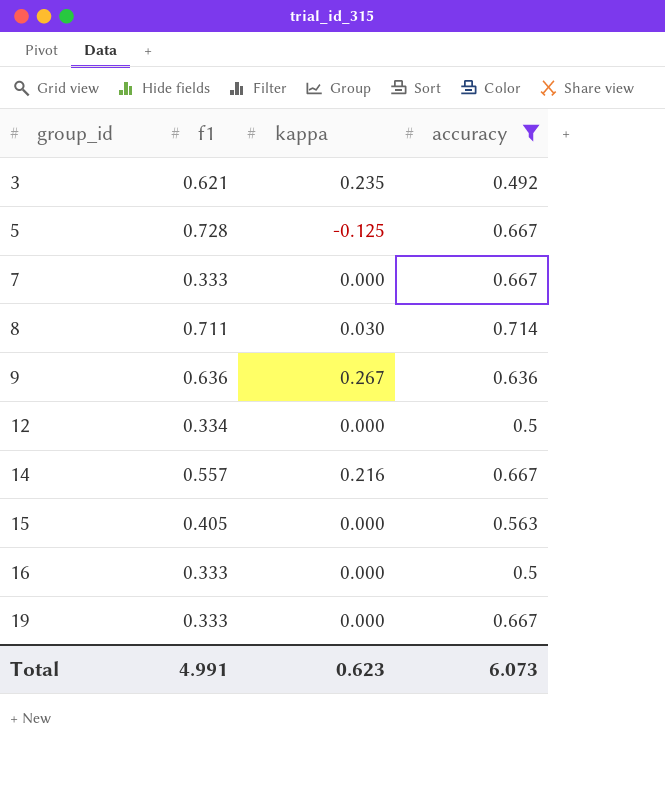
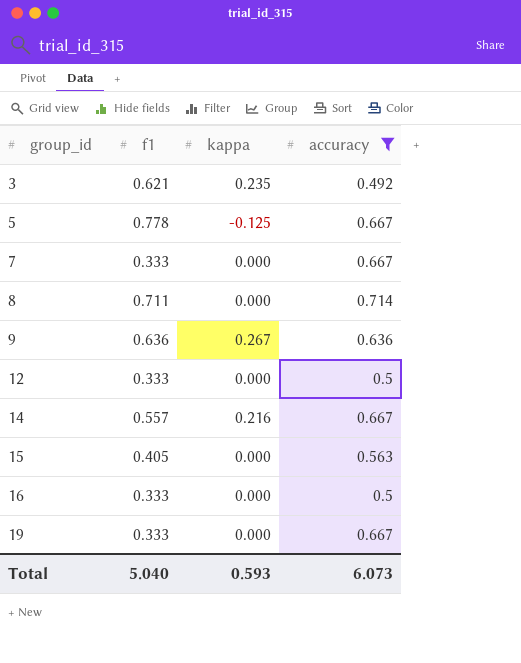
5 | f1: 0.728 -> 0.778
8 | kappa: 0.030 -> 0.000
12 | f1: 0.334 -> 0.333
Total | f1: 4.991 -> 5.040
Total | kappa: 0.623 -> 0.593

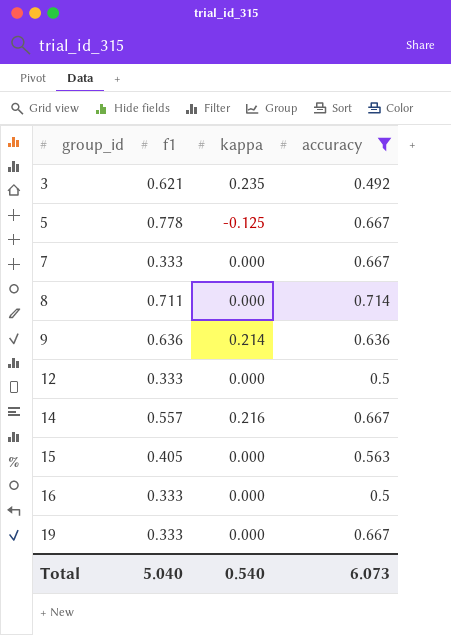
9 | kappa: 0.267 -> 0.214
Total | kappa: 0.593 -> 0.540

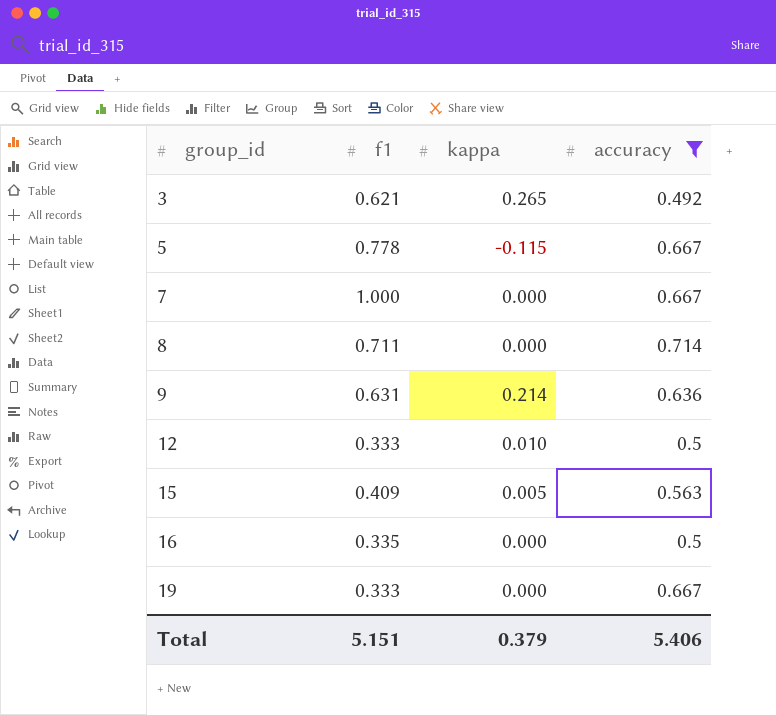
row 14: 0.557 | 0.216 | 0.667 -> none
3 | kappa: 0.235 -> 0.265
5 | kappa: -0.125 -> -0.115
7 | f1: 0.333 -> 1.000
9 | f1: 0.636 -> 0.631
12 | kappa: 0.000 -> 0.010
15 | f1: 0.405 -> 0.409
15 | kappa: 0.000 -> 0.005
16 | f1: 0.333 -> 0.335
Total | f1: 5.040 -> 5.151
Total | kappa: 0.540 -> 0.379
Total | accuracy: 6.073 -> 5.406

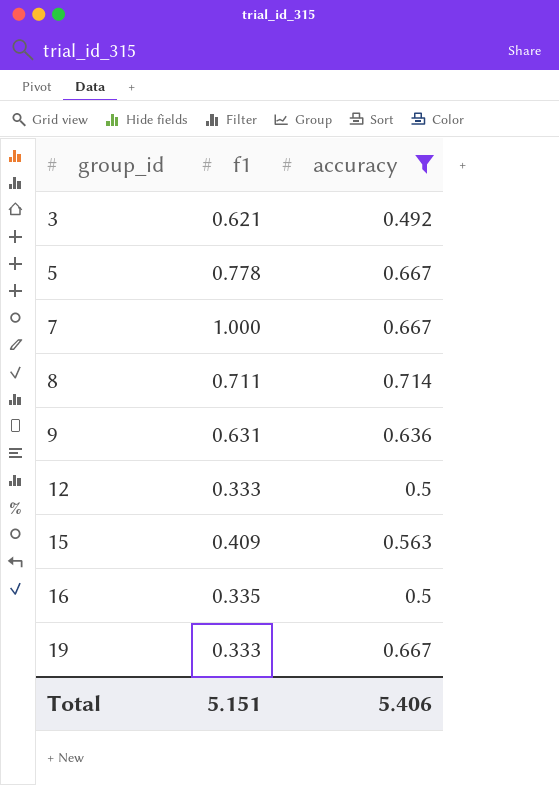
column kappa | position: 3 -> none

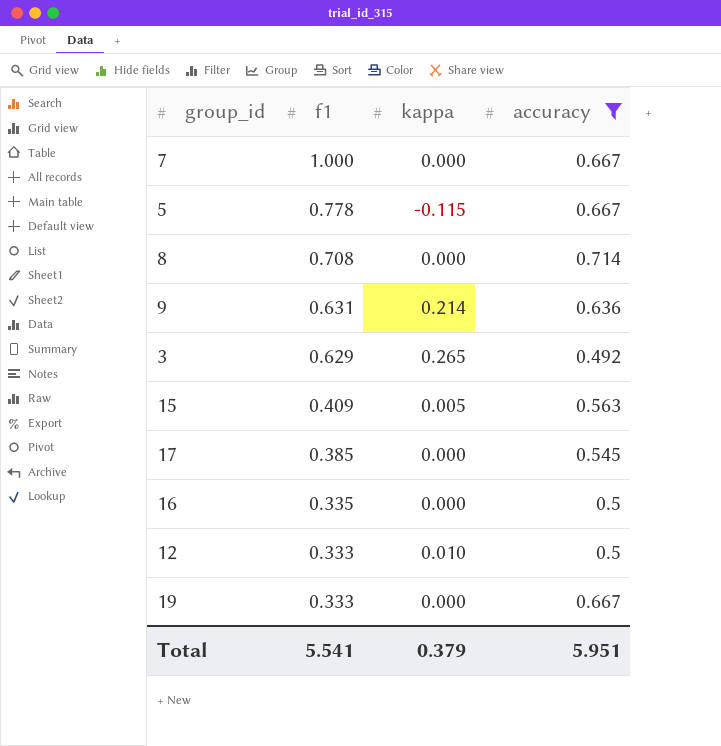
row order: group_id ascending -> f1 descending
column kappa | position: none -> 3
8 | f1: 0.711 -> 0.708
3 | f1: 0.621 -> 0.629
row 17: none -> 0.385 | 0.000 | 0.545
Total | f1: 5.151 -> 5.541
Total | accuracy: 5.406 -> 5.951

